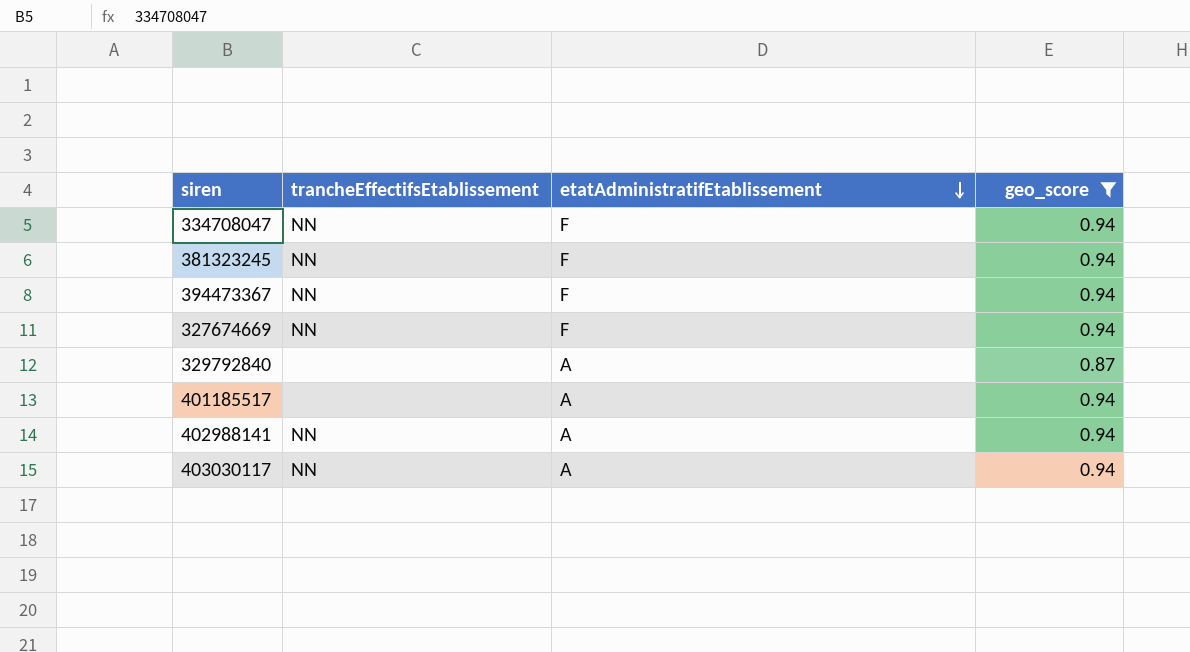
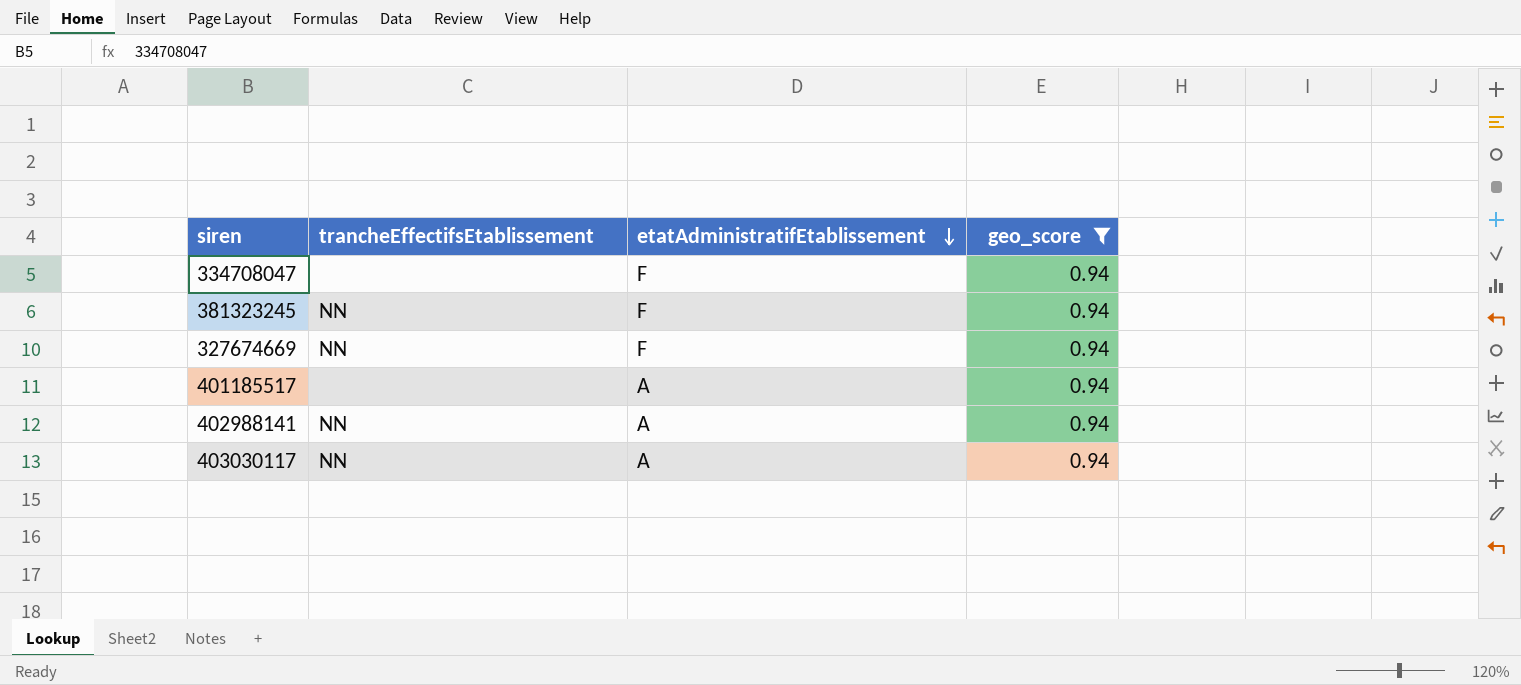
row 394473367: NN | F | 0.94 -> none
row 329792840: none | A | 0.87 -> none
334708047 | trancheEffectifsEtablissement: NN -> none

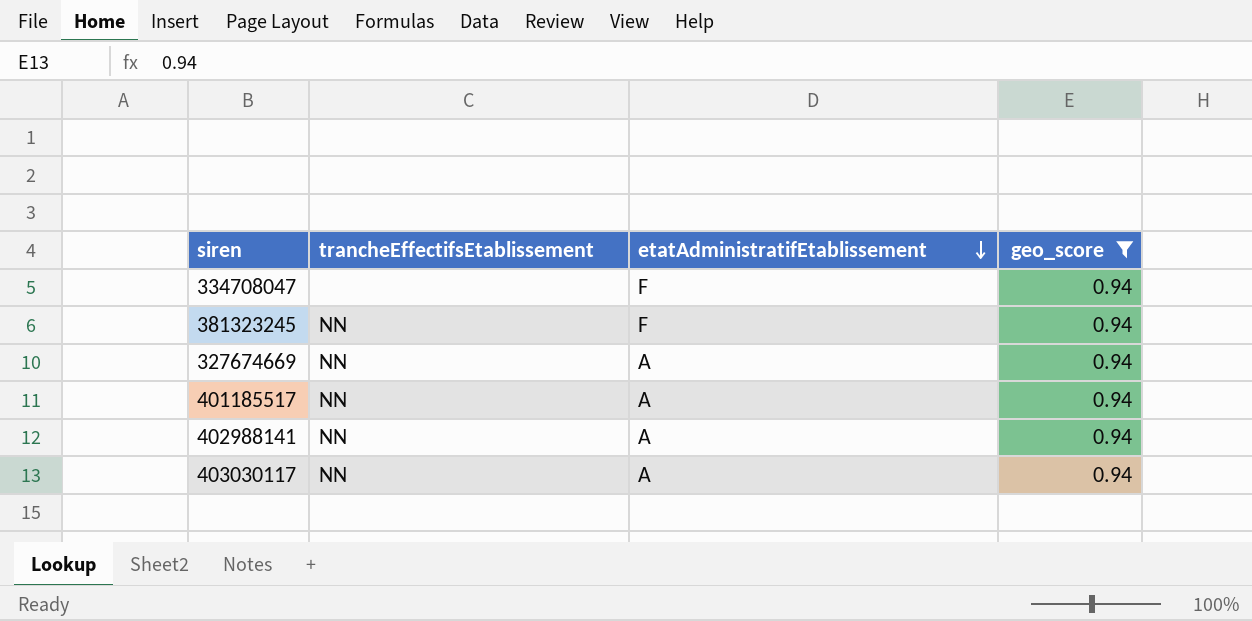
327674669 | etatAdministratifEtablissement: F -> A
401185517 | trancheEffectifsEtablissement: none -> NN

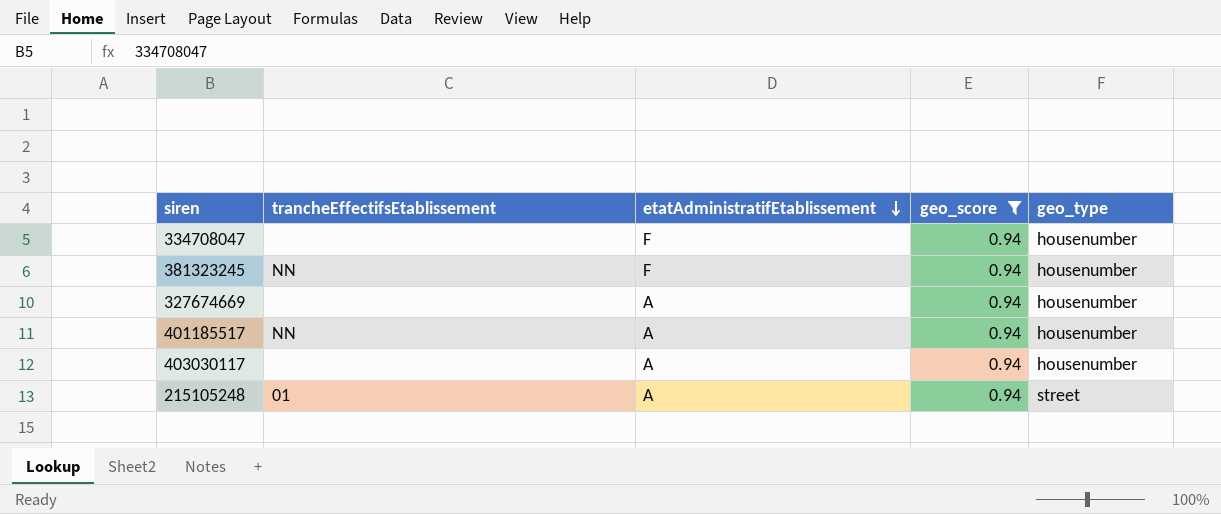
column geo_type | position: none -> 5
row 402988141: NN | A | 0.94 -> none
327674669 | trancheEffectifsEtablissement: NN -> none
403030117 | trancheEffectifsEtablissement: NN -> none
row 215105248: none -> 01 | A | 0.94 | street

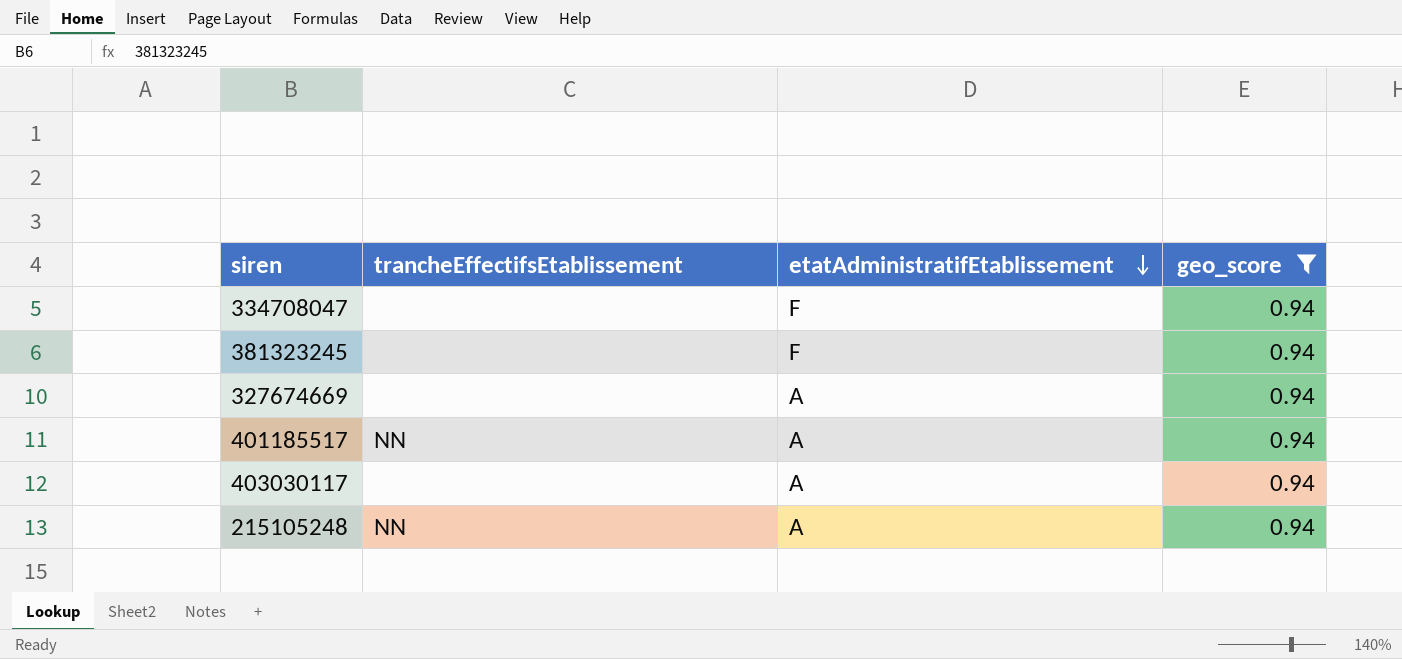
column geo_type | position: 5 -> none
381323245 | trancheEffectifsEtablissement: NN -> none
215105248 | trancheEffectifsEtablissement: 01 -> NN

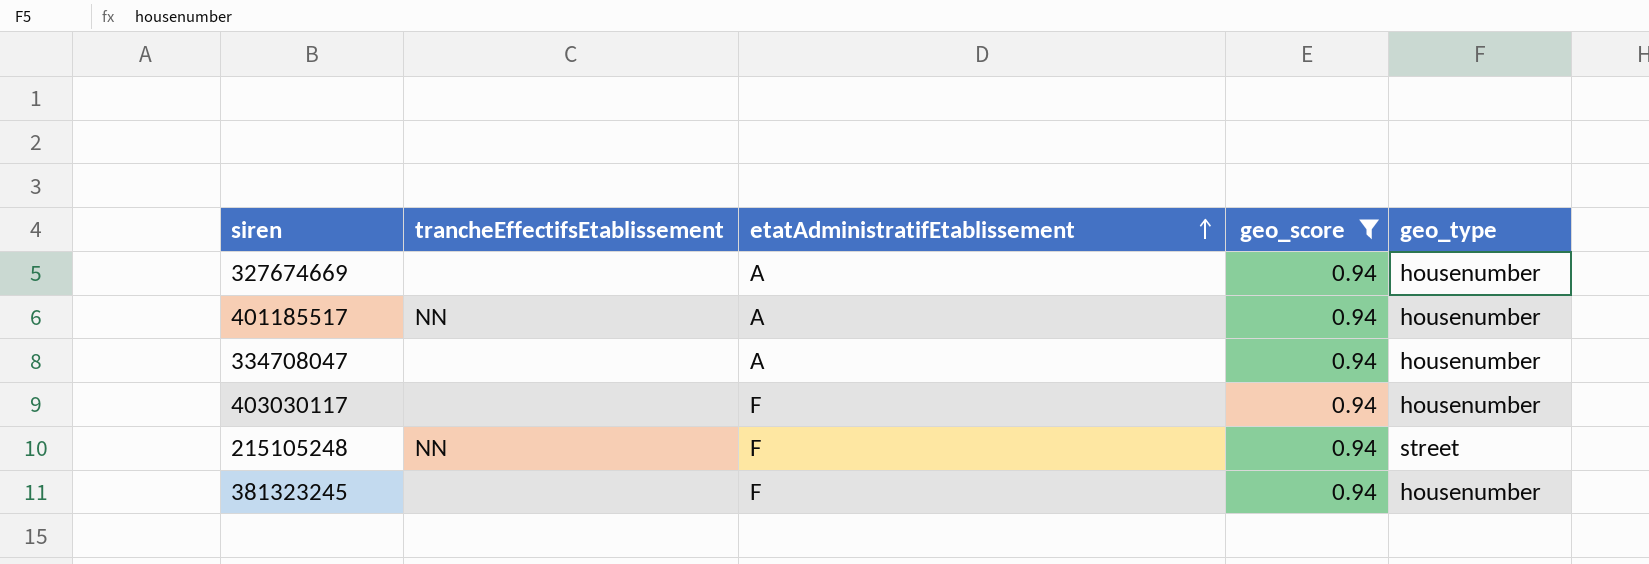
row order: etatAdministratifEtablissement descending -> etatAdministratifEtablissement ascending
column geo_type | position: none -> 5
334708047 | etatAdministratifEtablissement: F -> A
403030117 | etatAdministratifEtablissement: A -> F
215105248 | etatAdministratifEtablissement: A -> F

